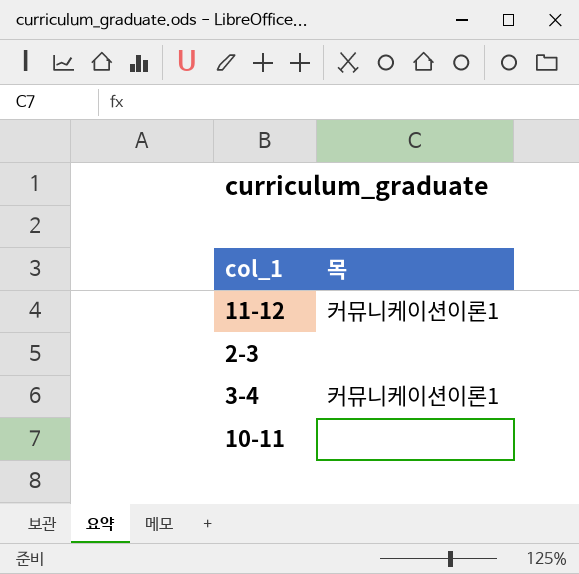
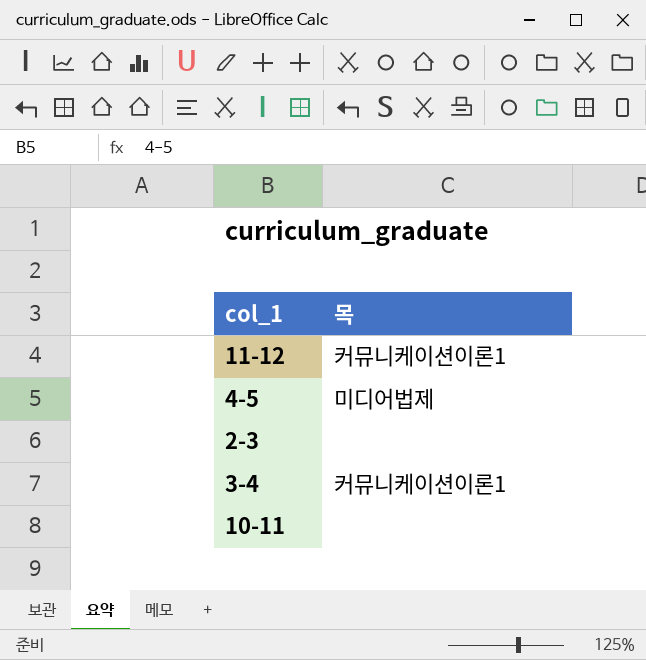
row 4-5: none -> 미디어법제

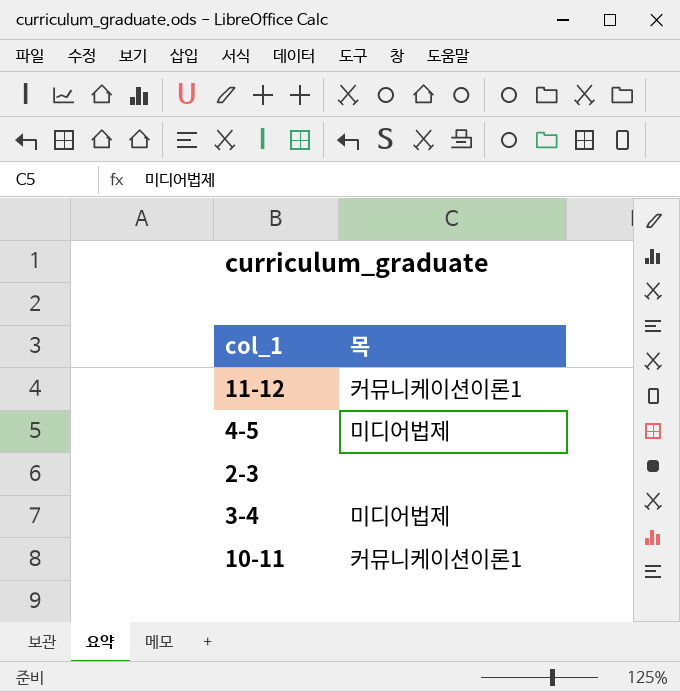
3-4 | 목: 커뮤니케이션이론1 -> 미디어법제
10-11 | 목: none -> 커뮤니케이션이론1

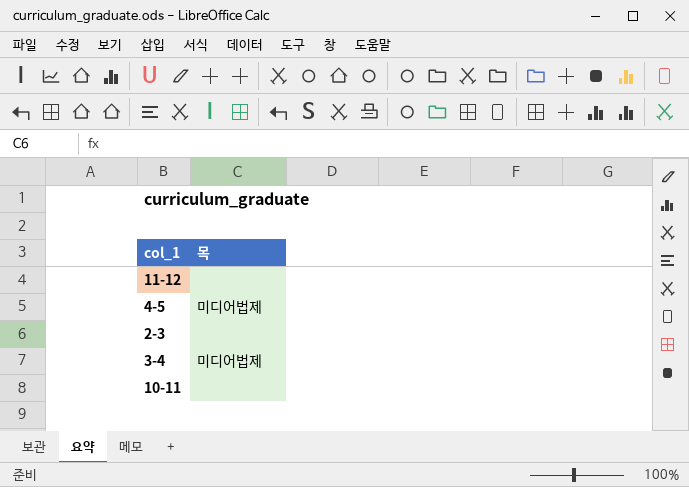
11-12 | 목: 커뮤니케이션이론1 -> none
10-11 | 목: 커뮤니케이션이론1 -> none

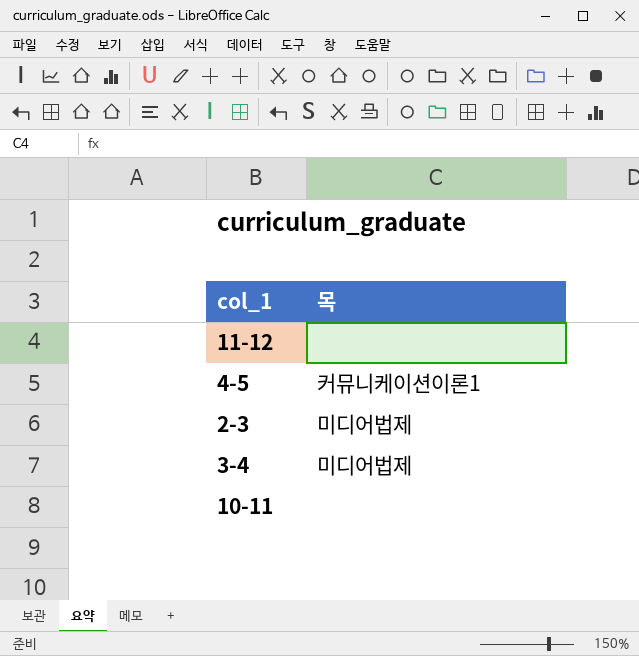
4-5 | 목: 미디어법제 -> 커뮤니케이션이론1
2-3 | 목: none -> 미디어법제

